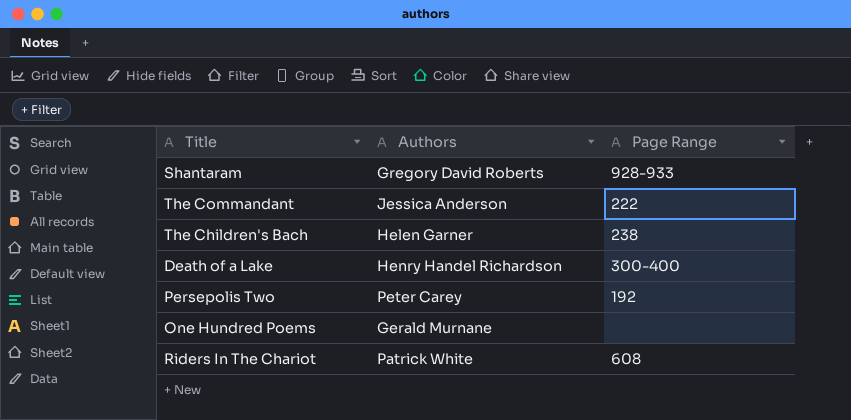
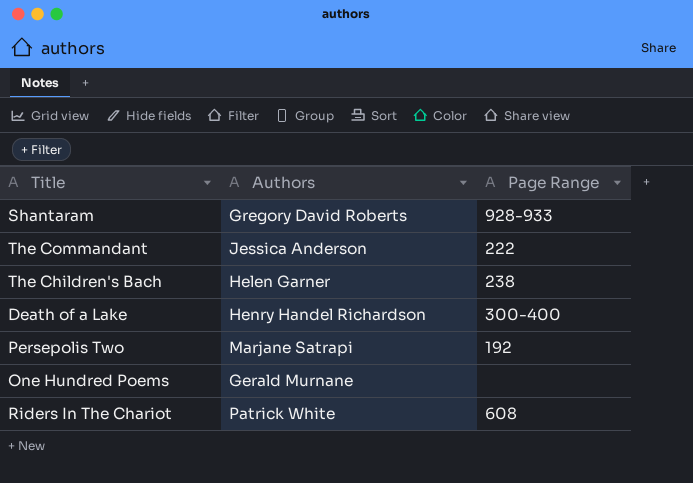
Persepolis Two | Authors: Peter Carey -> Marjane Satrapi

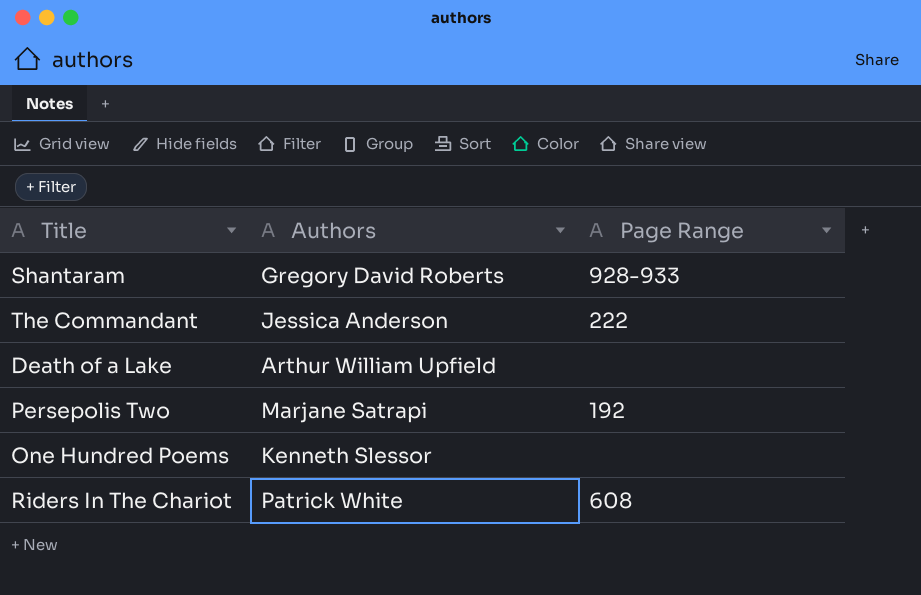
row The Children's Bach: Helen Garner | 238 -> none
Death of a Lake | Authors: Henry Handel Richardson -> Arthur William Upfield
Death of a Lake | Page Range: 300-400 -> none
One Hundred Poems | Authors: Gerald Murnane -> Kenneth Slessor

